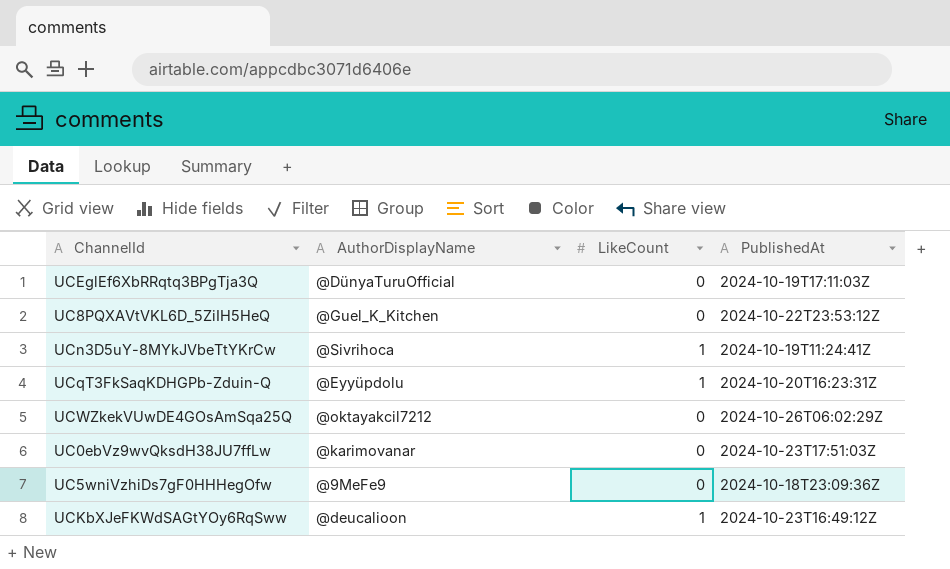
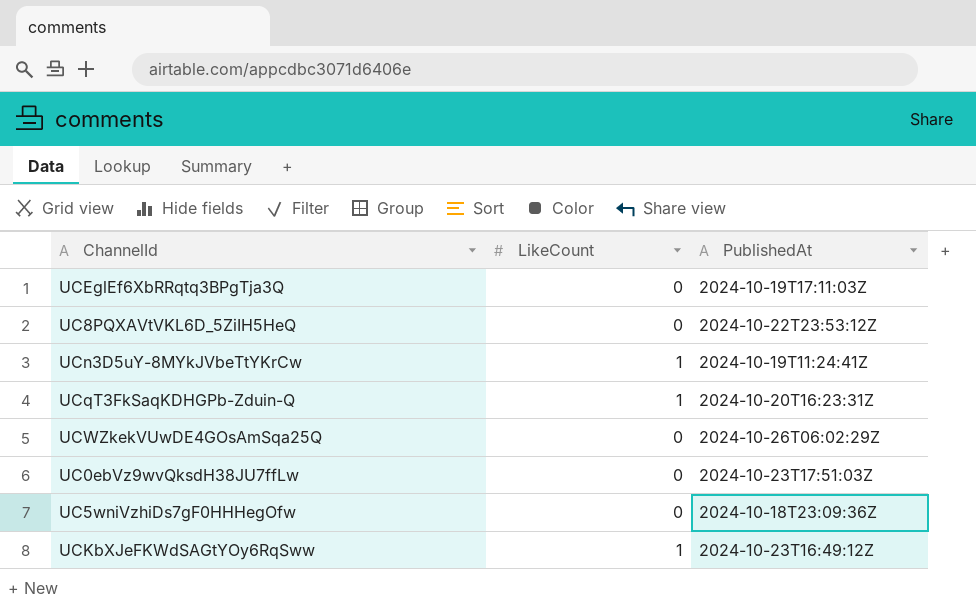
column AuthorDisplayName | position: 2 -> none

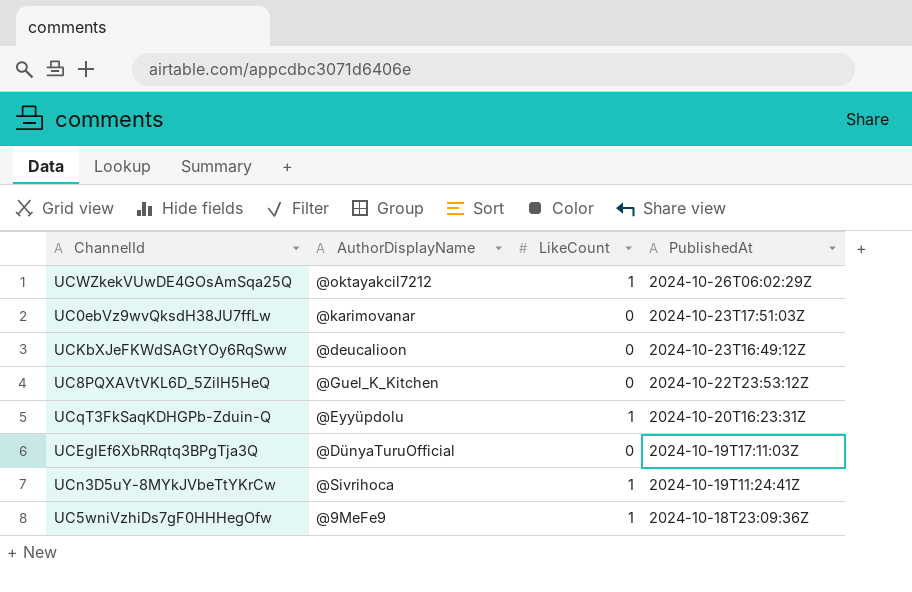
row order: none -> PublishedAt descending
column AuthorDisplayName | position: none -> 2
UCWZkekVUwDE4GOsAmSqa25Q | LikeCount: 0 -> 1
UCKbXJeFKWdSAGtYOy6RqSww | LikeCount: 1 -> 0
UC5wniVzhiDs7gF0HHHegOfw | LikeCount: 0 -> 1

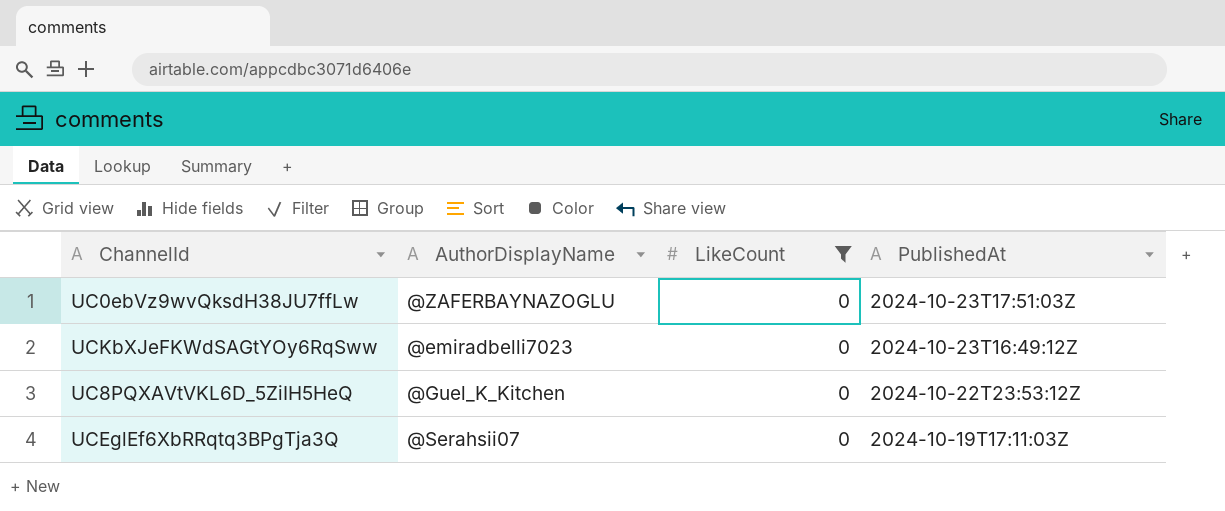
filter: none -> LikeCount = 0
UC0ebVz9wvQksdH38JU7ffLw | AuthorDisplayName: @karimovanar -> @ZAFERBAYNAZOGLU
UCKbXJeFKWdSAGtYOy6RqSww | AuthorDisplayName: @deucalioon -> @emiradbelli7023
UCEglEf6XbRRqtq3BPgTja3Q | AuthorDisplayName: @DünyaTuruOfficial -> @Serahsii07

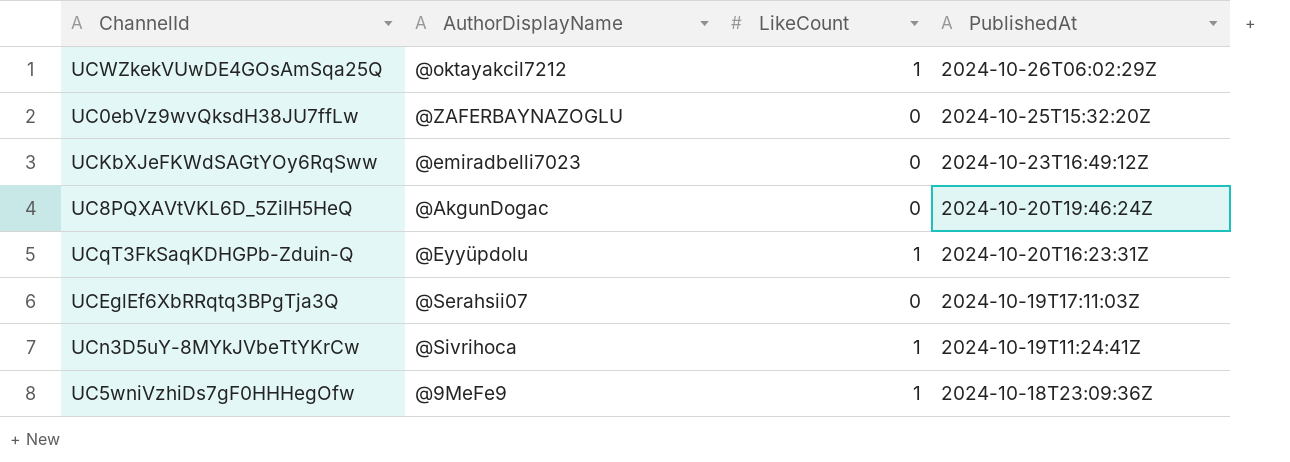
filter: LikeCount = 0 -> none
UC0ebVz9wvQksdH38JU7ffLw | PublishedAt: 2024-10-23T17:51:03Z -> 2024-10-25T15:32:20Z
UC8PQXAVtVKL6D_5ZiIH5HeQ | AuthorDisplayName: @Guel_K_Kitchen -> @AkgunDogac
UC8PQXAVtVKL6D_5ZiIH5HeQ | PublishedAt: 2024-10-22T23:53:12Z -> 2024-10-20T19:46:24Z

